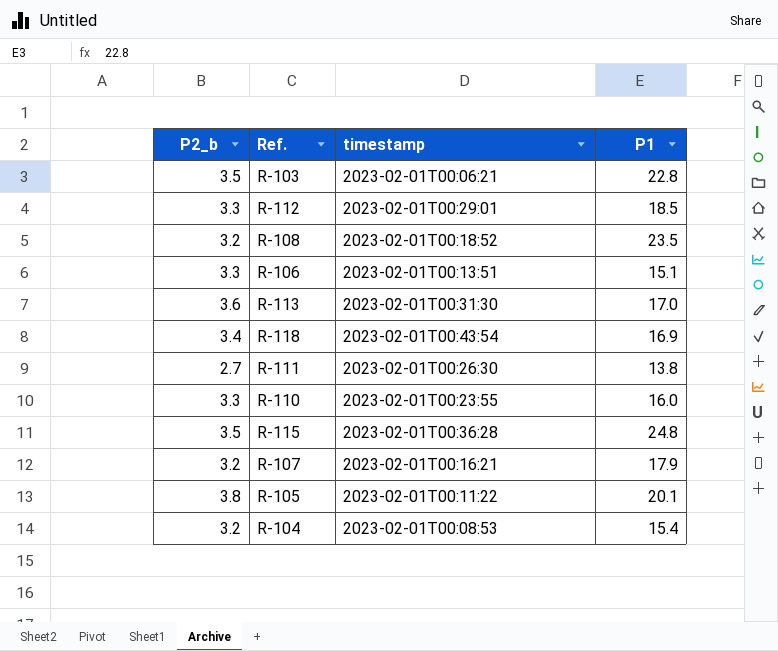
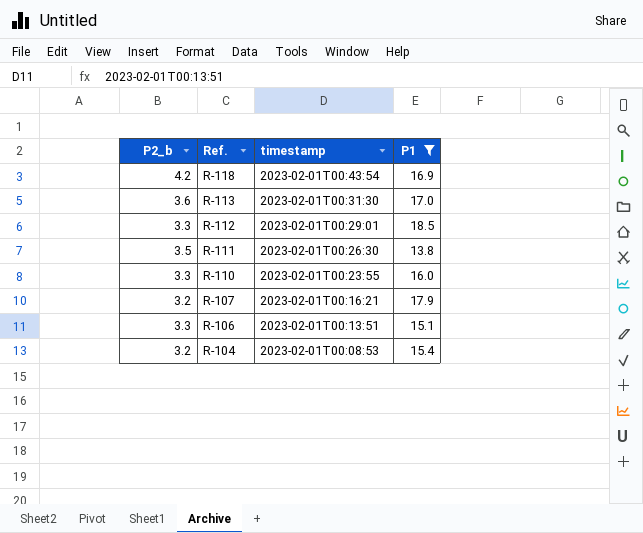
filter: none -> P1 <= 18.5
row order: none -> Ref. descending
R-118 | P2_b: 3.4 -> 4.2
R-111 | P2_b: 2.7 -> 3.5

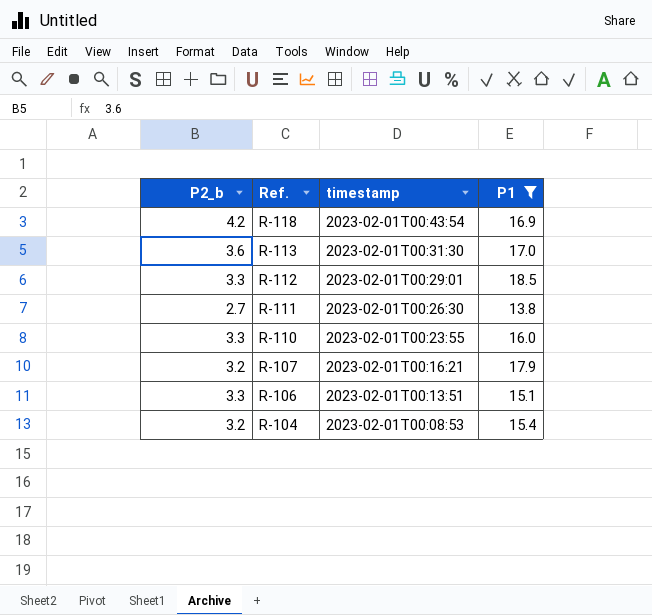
R-111 | P2_b: 3.5 -> 2.7

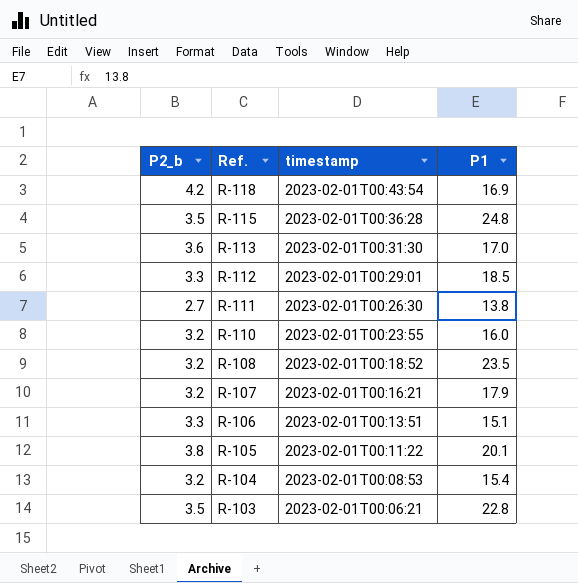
filter: P1 <= 18.5 -> none
R-110 | P2_b: 3.3 -> 3.2

